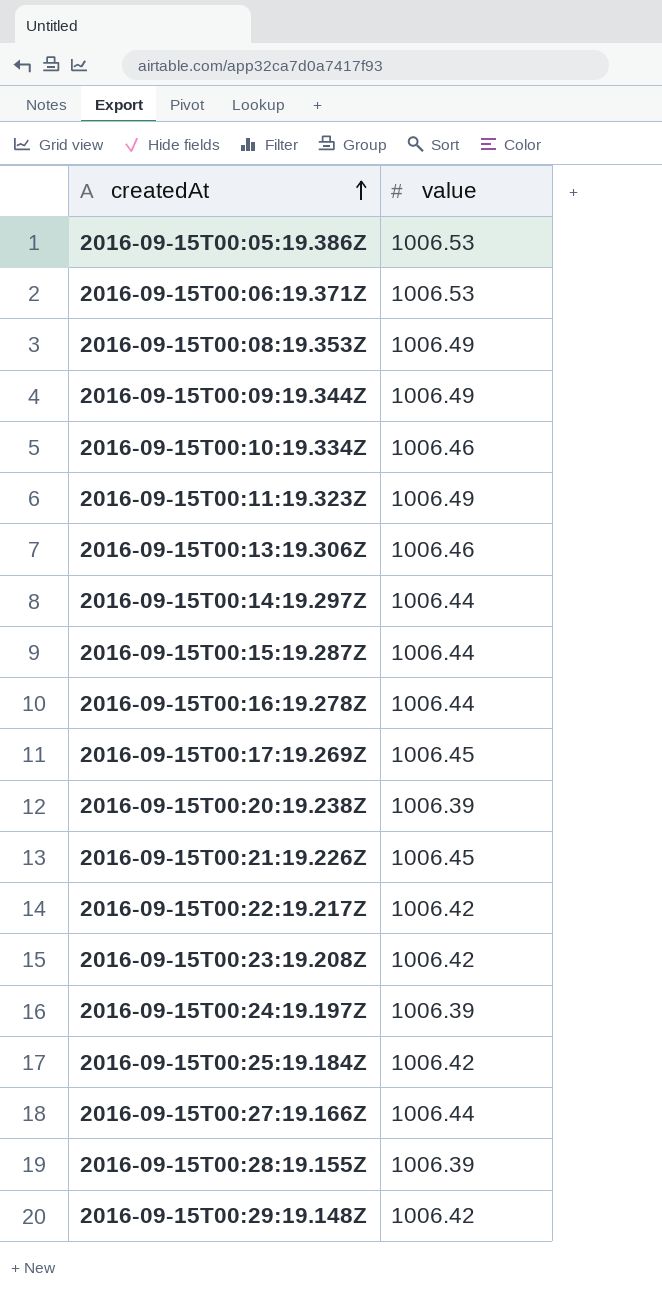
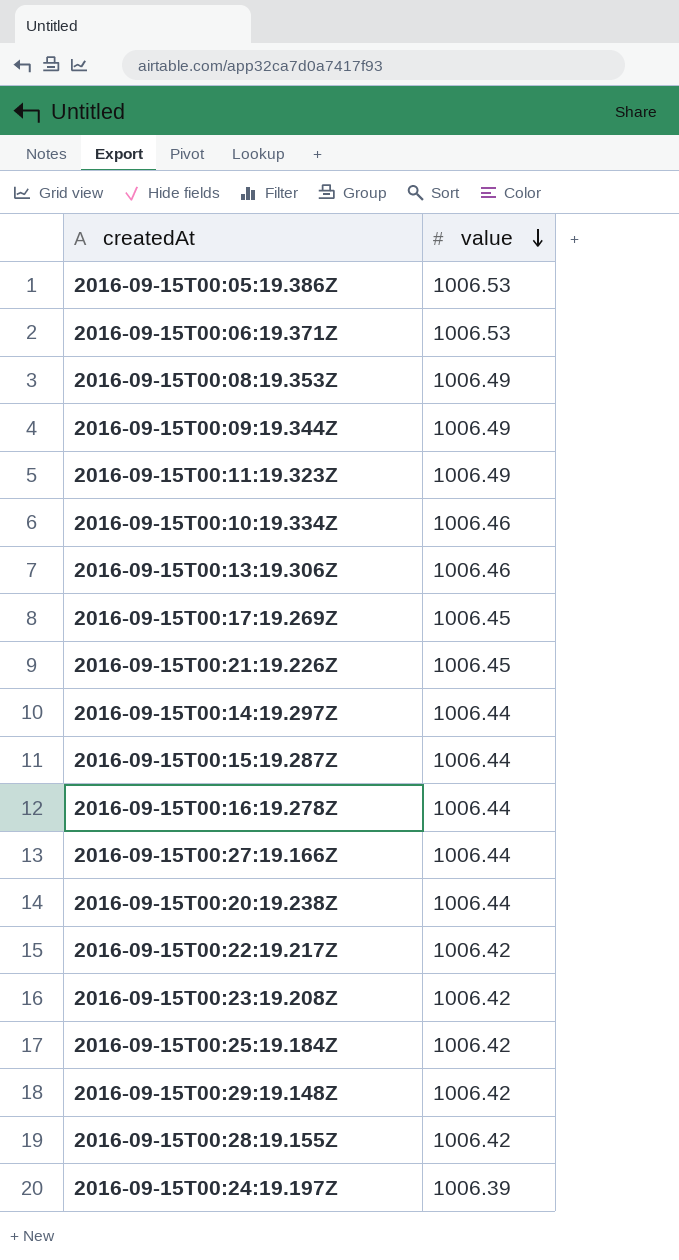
row order: createdAt ascending -> value descending
2016-09-15T00:20:19.238Z | value: 1006.39 -> 1006.44
2016-09-15T00:28:19.155Z | value: 1006.39 -> 1006.42

